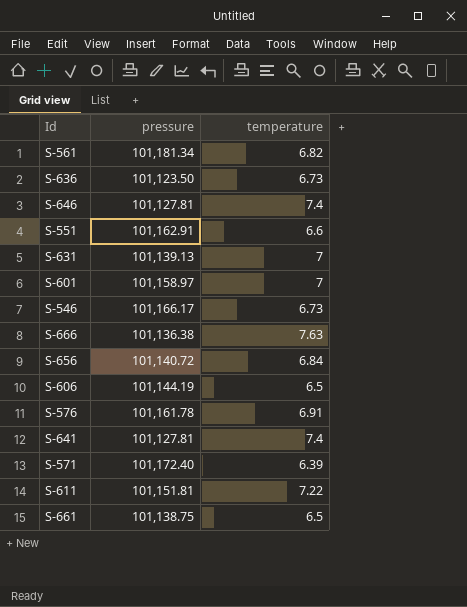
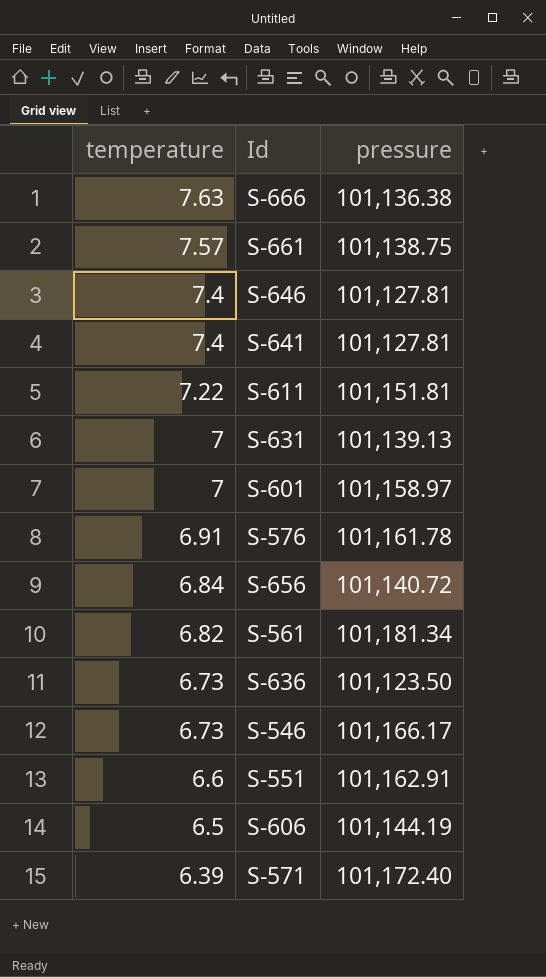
row order: none -> temperature descending
column temperature | position: 3 -> 1
S-661 | temperature: 6.5 -> 7.57

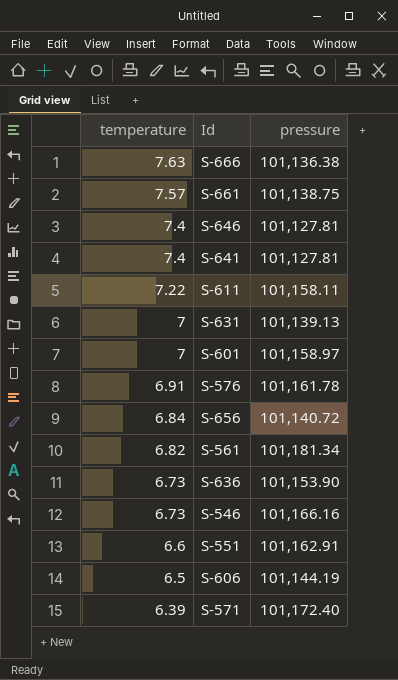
S-611 | pressure: 101,151.81 -> 101,158.11
S-636 | pressure: 101,123.50 -> 101,153.90
S-546 | pressure: 101,166.17 -> 101,166.16

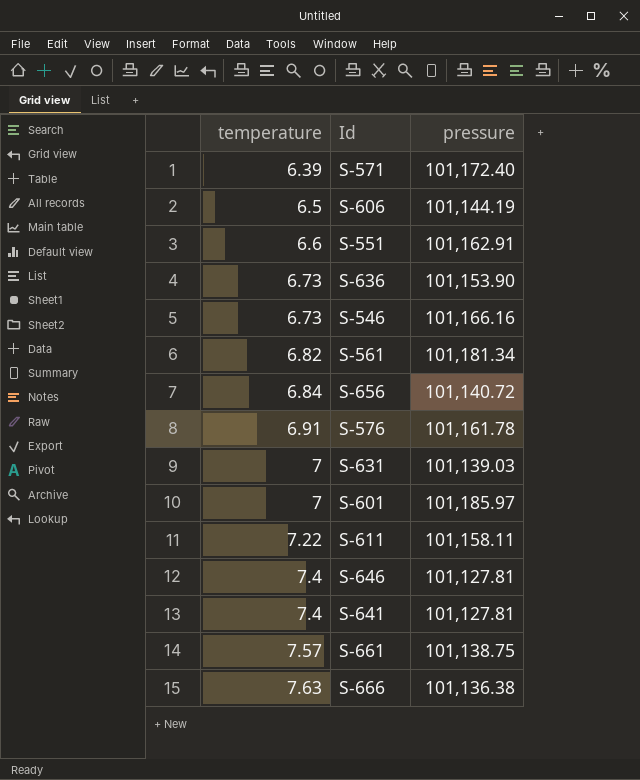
row order: temperature descending -> temperature ascending
S-631 | pressure: 101,139.13 -> 101,139.03
S-601 | pressure: 101,158.97 -> 101,185.97

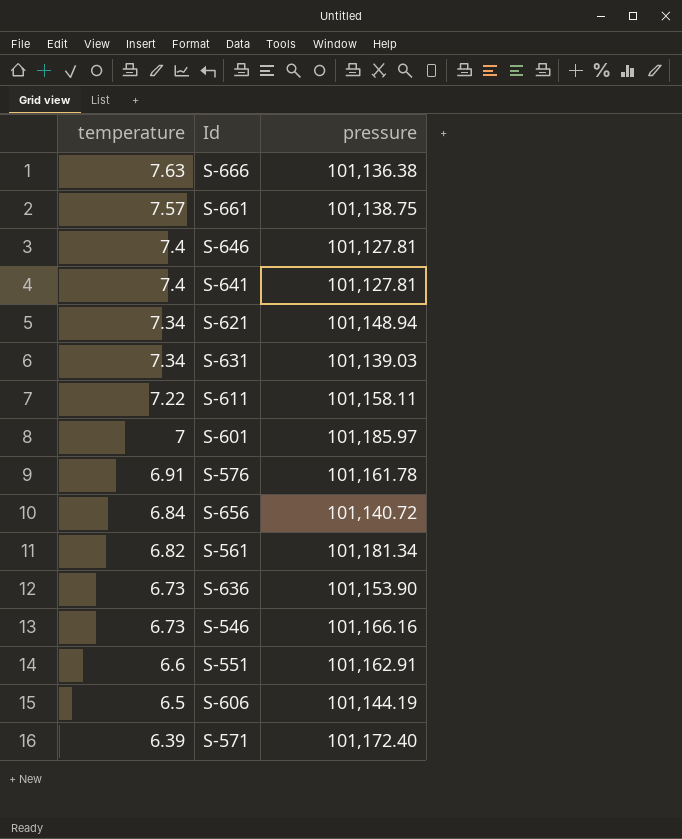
row order: temperature ascending -> temperature descending
row S-621: none -> 7.34 | 101,148.94
S-631 | temperature: 7 -> 7.34

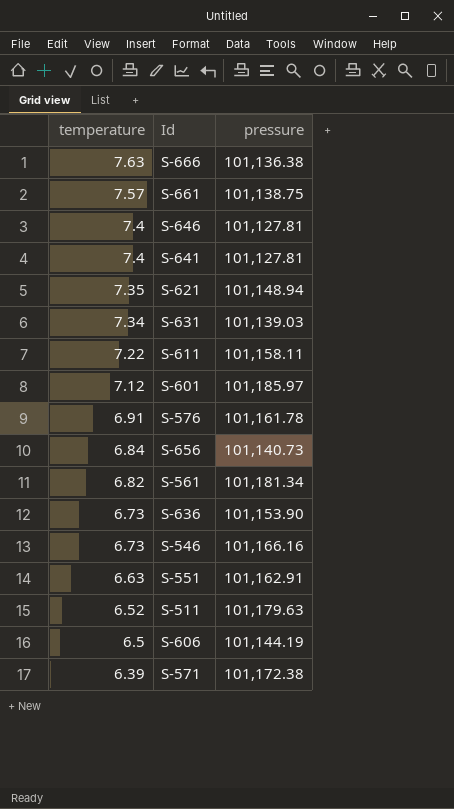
S-621 | temperature: 7.34 -> 7.35
S-601 | temperature: 7 -> 7.12
S-656 | pressure: 101,140.72 -> 101,140.73
S-551 | temperature: 6.6 -> 6.63
row S-511: none -> 6.52 | 101,179.63
S-571 | pressure: 101,172.40 -> 101,172.38

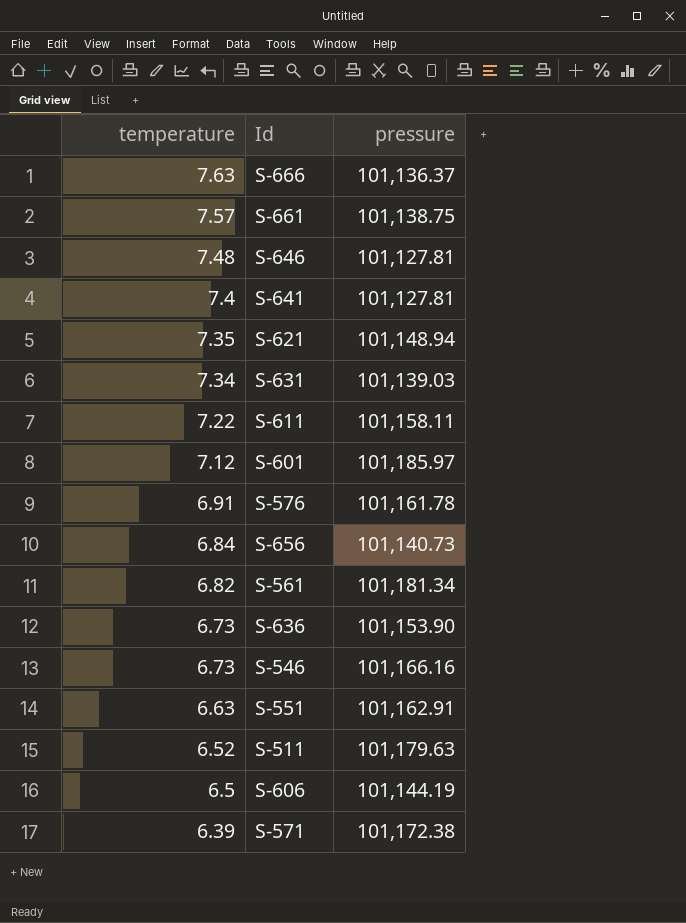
S-666 | pressure: 101,136.38 -> 101,136.37
S-646 | temperature: 7.4 -> 7.48

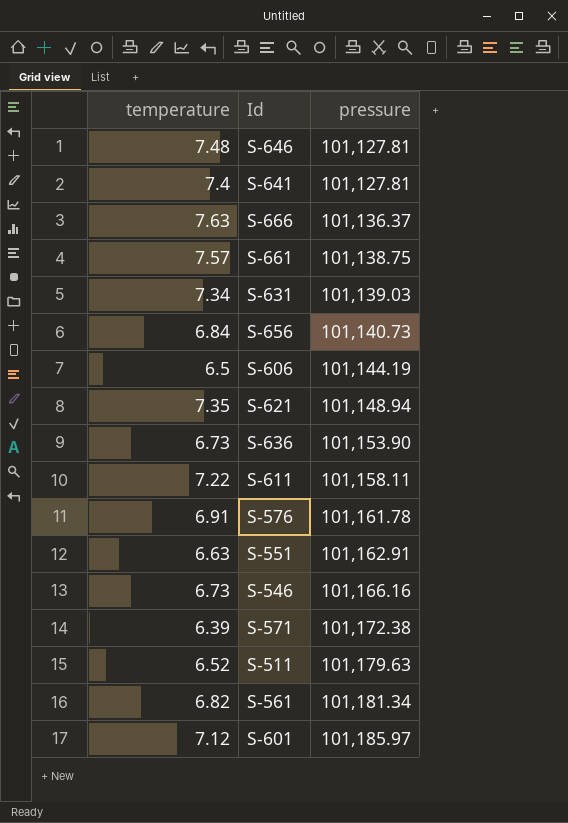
row order: temperature descending -> pressure ascending

